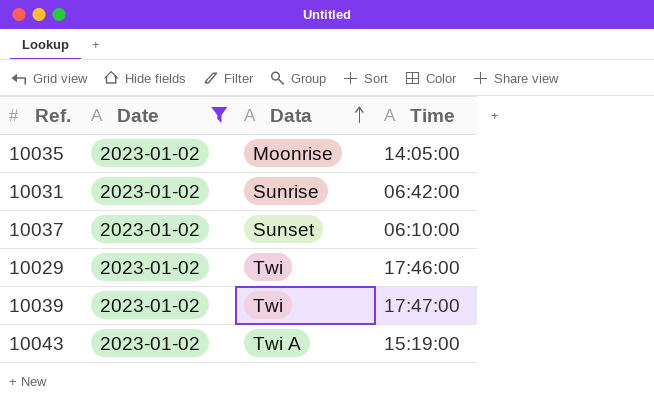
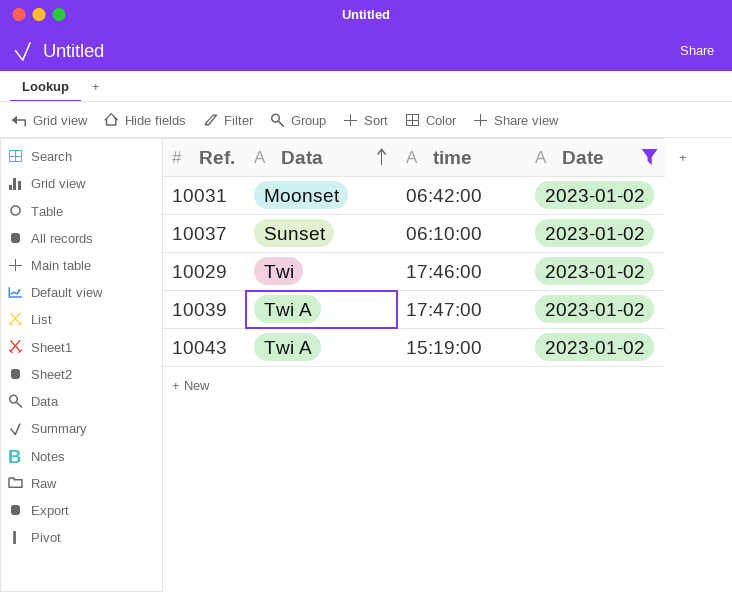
column name: Time -> time
column Date | position: 2 -> 4
row 10035: 2023-01-02 | Moonrise | 14:05:00 -> none
10031 | Data: Sunrise -> Moonset
10039 | Data: Twi -> Twi A

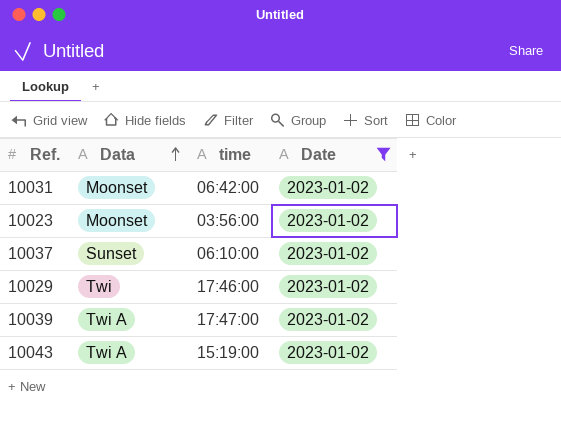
row 10023: none -> Moonset | 03:56:00 | 2023-01-02

